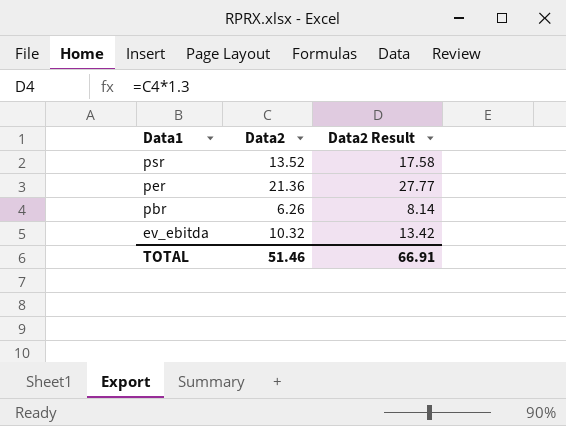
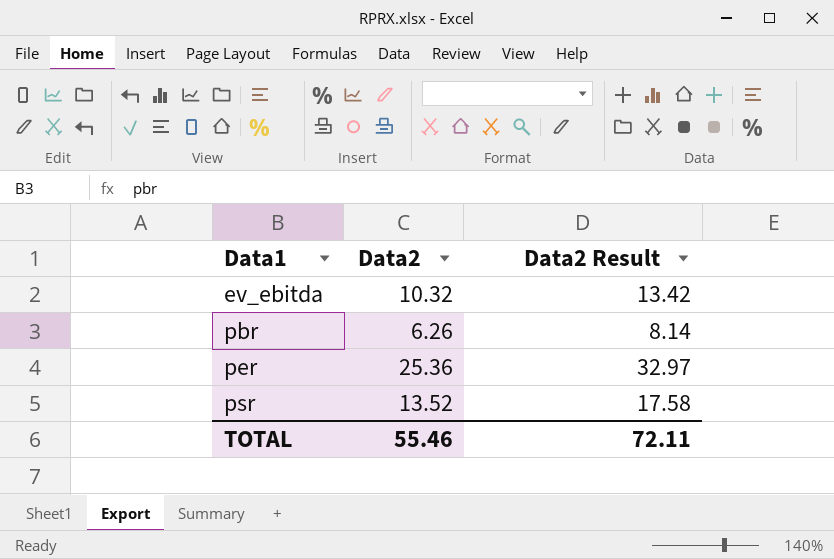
row order: Data1 descending -> Data1 ascending
per | Data2: 21.36 -> 25.36
per | Data2 Result: 27.77 -> 32.97
TOTAL | Data2: 51.46 -> 55.46
TOTAL | Data2 Result: 66.91 -> 72.11

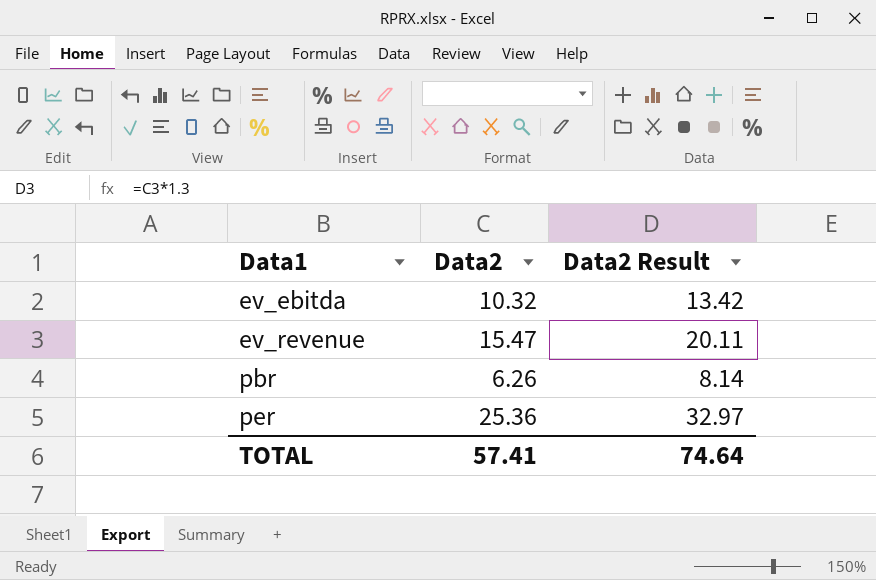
row psr: 13.52 | 17.58 -> none
row ev_revenue: none -> 15.47 | 20.11
TOTAL | Data2: 55.46 -> 57.41
TOTAL | Data2 Result: 72.11 -> 74.64

